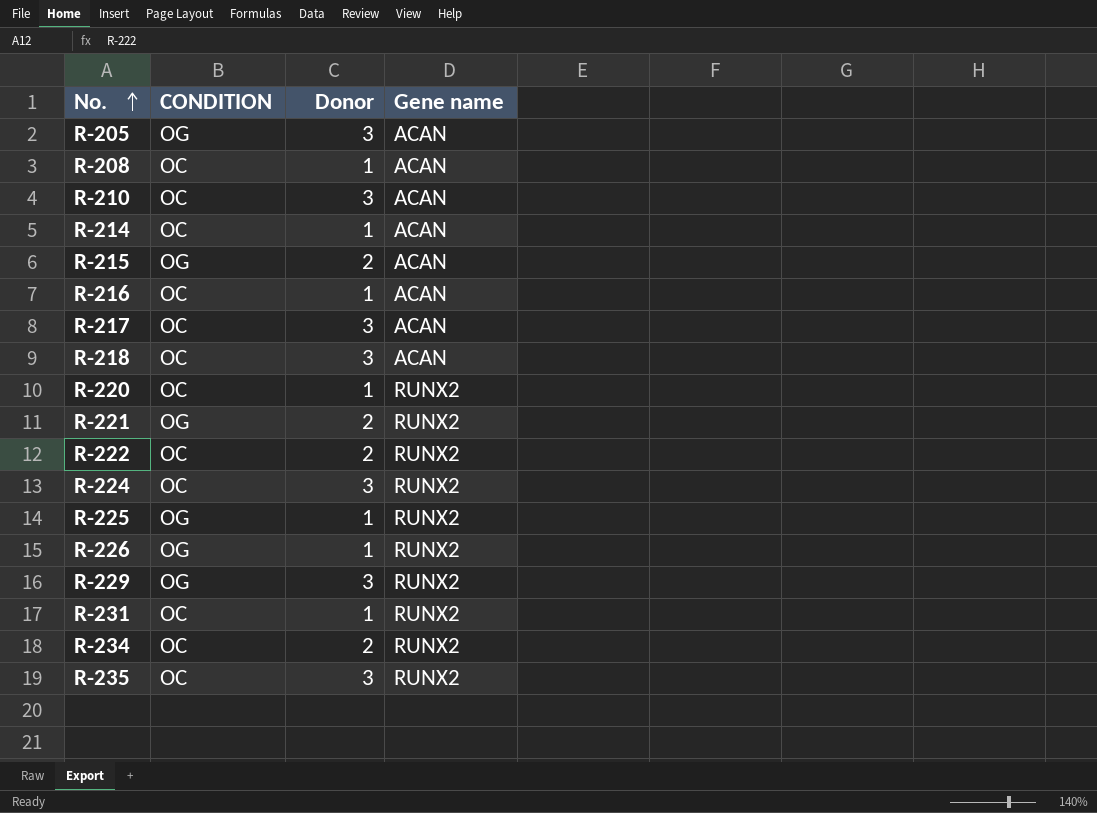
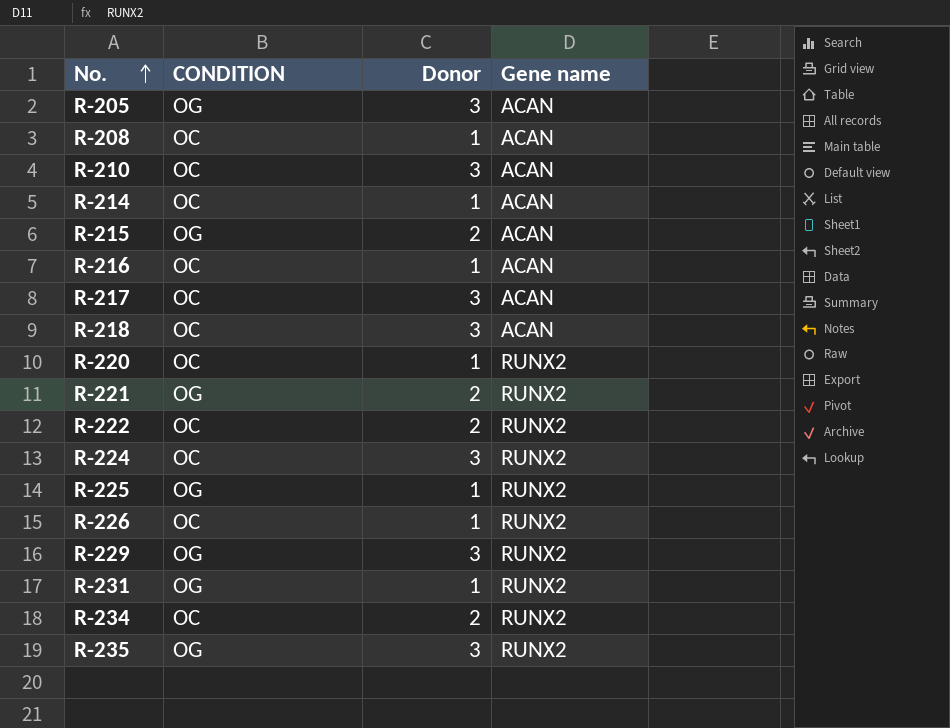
R-226 | CONDITION: OG -> OC
R-231 | CONDITION: OC -> OG
R-235 | CONDITION: OC -> OG

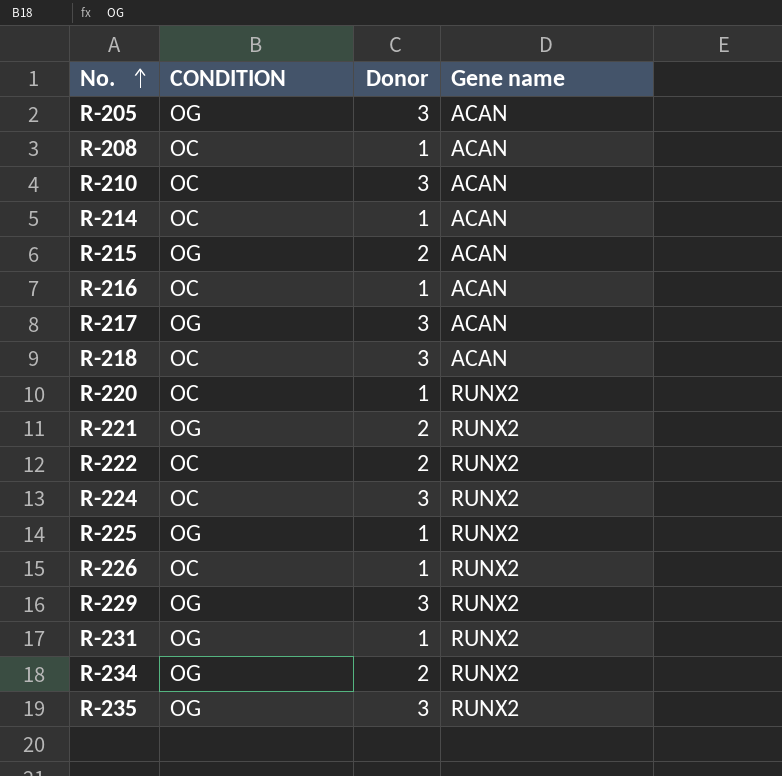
R-217 | CONDITION: OC -> OG
R-234 | CONDITION: OC -> OG

